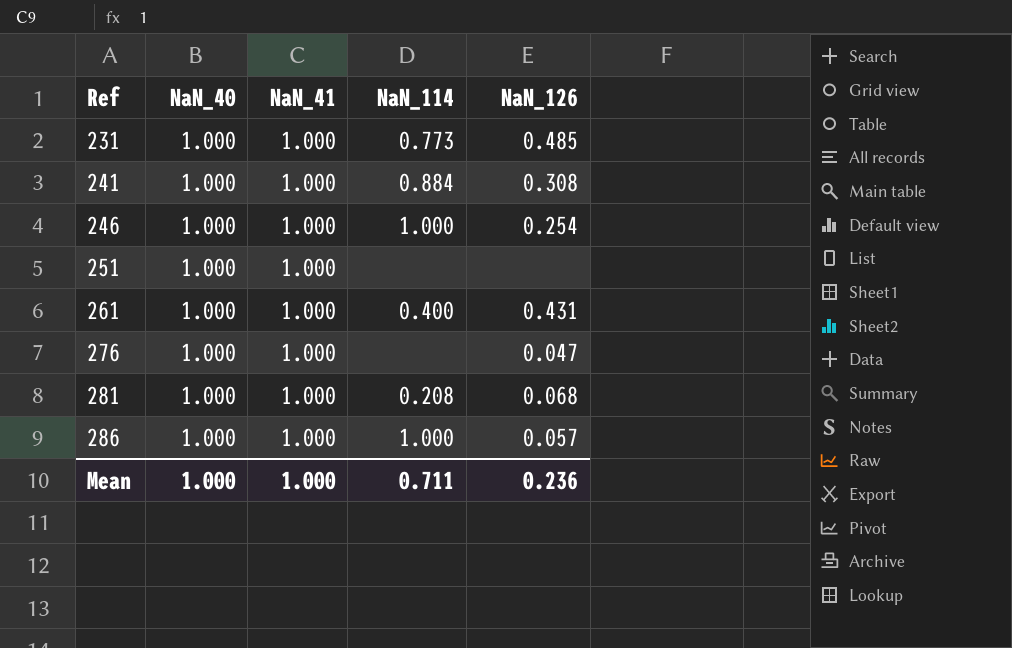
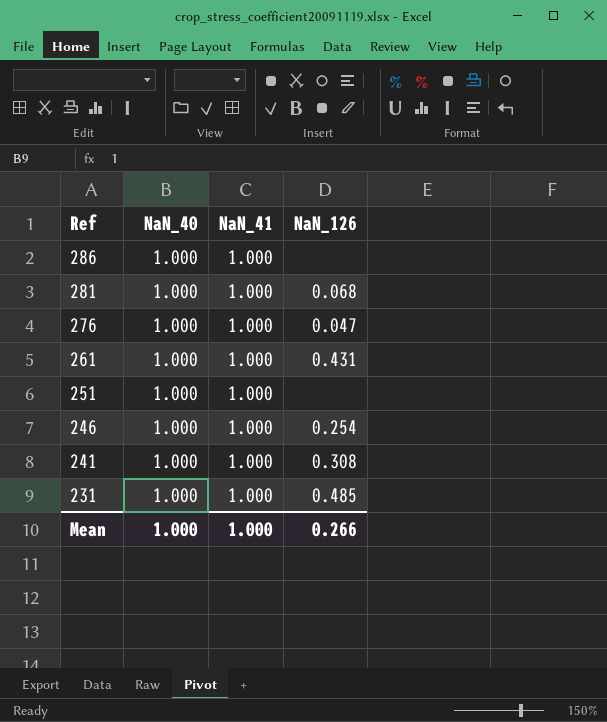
row order: Ref ascending -> Ref descending
column NaN_114 | position: 4 -> none
286 | NaN_126: 0.057 -> none
Mean | NaN_126: 0.236 -> 0.266

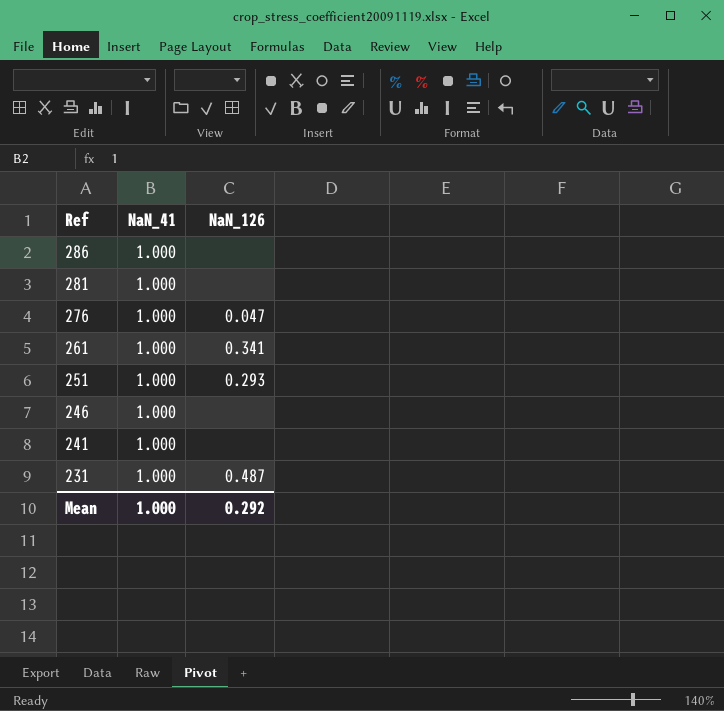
column NaN_40 | position: 2 -> none
281 | NaN_126: 0.068 -> none
261 | NaN_126: 0.431 -> 0.341
251 | NaN_126: none -> 0.293
246 | NaN_126: 0.254 -> none
241 | NaN_126: 0.308 -> none
231 | NaN_126: 0.485 -> 0.487
Mean | NaN_126: 0.266 -> 0.292

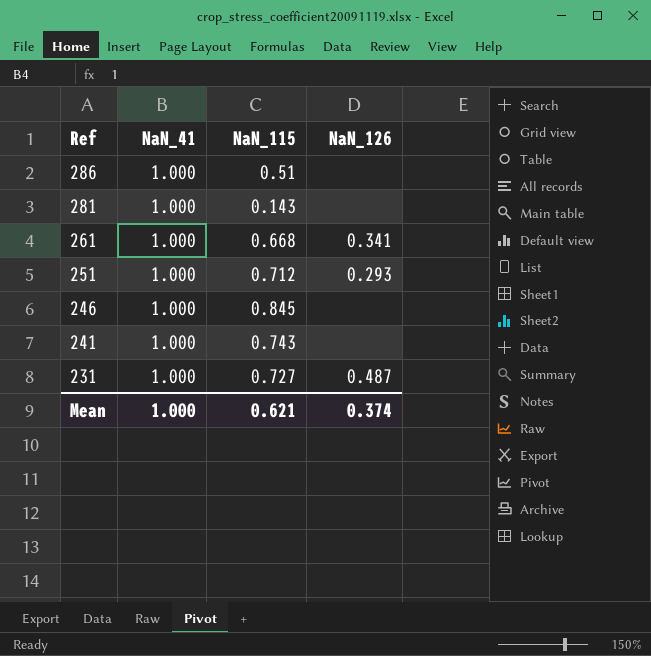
column NaN_115 | position: none -> 3
row 276: 1.000 | 0.047 -> none
Mean | NaN_126: 0.292 -> 0.374

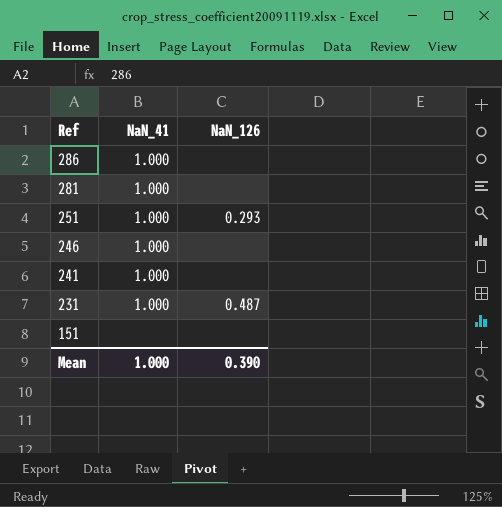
column NaN_115 | position: 3 -> none
row 261: 1.000 | 0.668 | 0.341 -> none
row 151: none -> none | none
Mean | NaN_126: 0.374 -> 0.390

